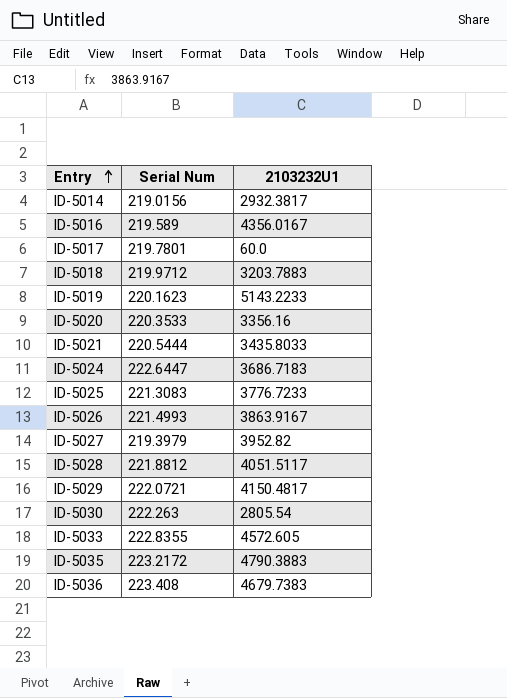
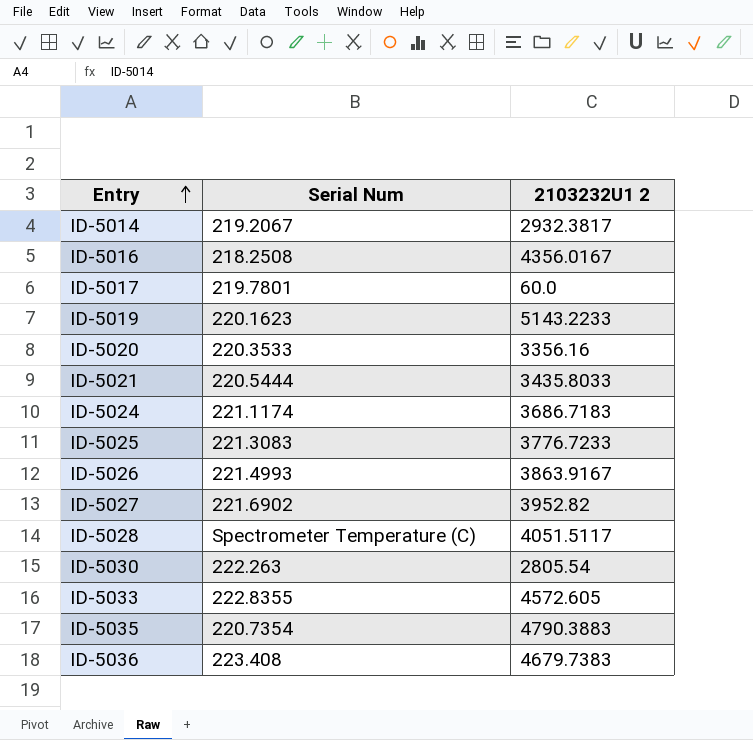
column name: 2103232U1 -> 2103232U1 2
row ID-5018: 219.9712 | 3203.7883 -> none
row ID-5029: 222.0721 | 4150.4817 -> none
ID-5014 | Serial Num: 219.0156 -> 219.2067
ID-5016 | Serial Num: 219.589 -> 218.2508
ID-5024 | Serial Num: 222.6447 -> 221.1174
ID-5027 | Serial Num: 219.3979 -> 221.6902
ID-5028 | Serial Num: 221.8812 -> Spectrometer Temperature (C)
ID-5035 | Serial Num: 223.2172 -> 220.7354

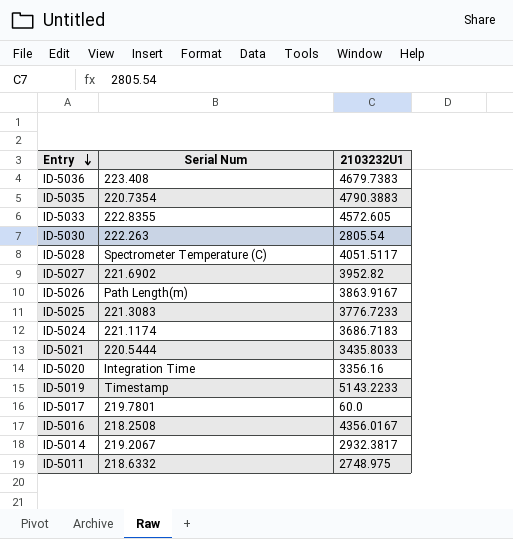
row order: Entry ascending -> Entry descending
column name: 2103232U1 2 -> 2103232U1
ID-5026 | Serial Num: 221.4993 -> Path Length(m)
ID-5020 | Serial Num: 220.3533 -> Integration Time
ID-5019 | Serial Num: 220.1623 -> Timestamp
row ID-5011: none -> 218.6332 | 2748.975

